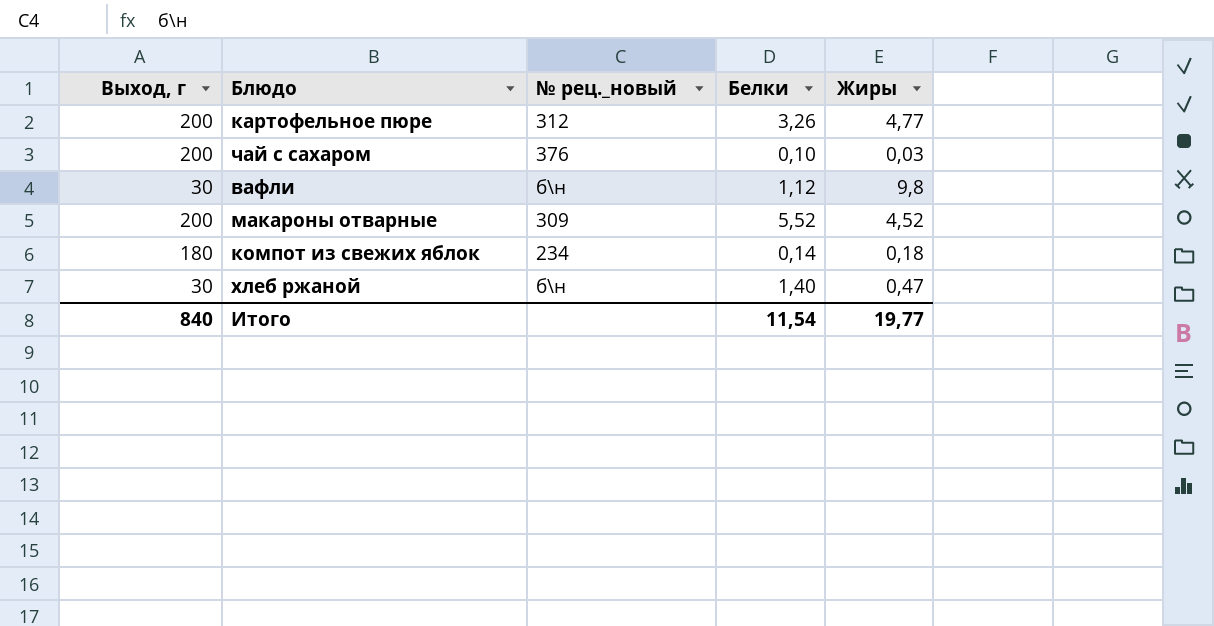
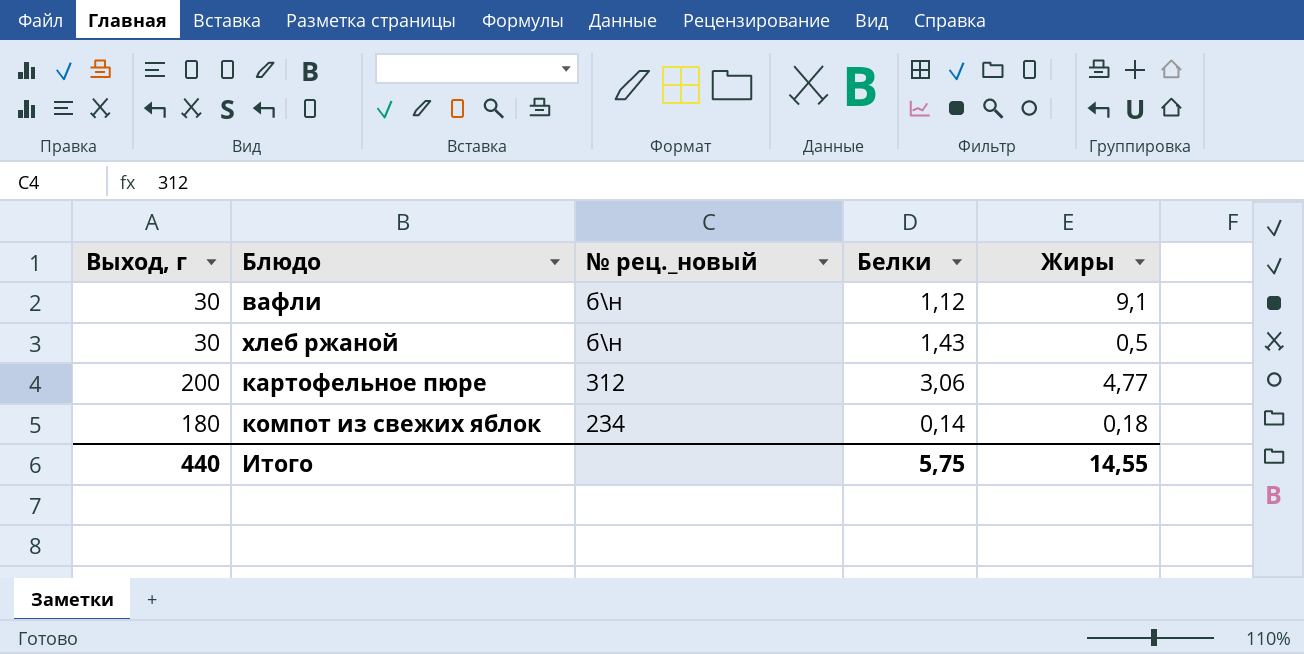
row order: none -> № рец._новый descending
row чай с сахаром: 200 | 376 | 0,10 | 0,03 -> none
row макароны отварные: 200 | 309 | 5,52 | 4,52 -> none
вафли | Жиры: 9,8 -> 9,1
хлеб ржаной | Белки: 1,40 -> 1,43
хлеб ржаной | Жиры: 0,47 -> 0,5
картофельное пюре | Белки: 3,26 -> 3,06
Итого | Выход, г: 840 -> 440
Итого | Белки: 11,54 -> 5,75
Итого | Жиры: 19,77 -> 14,55

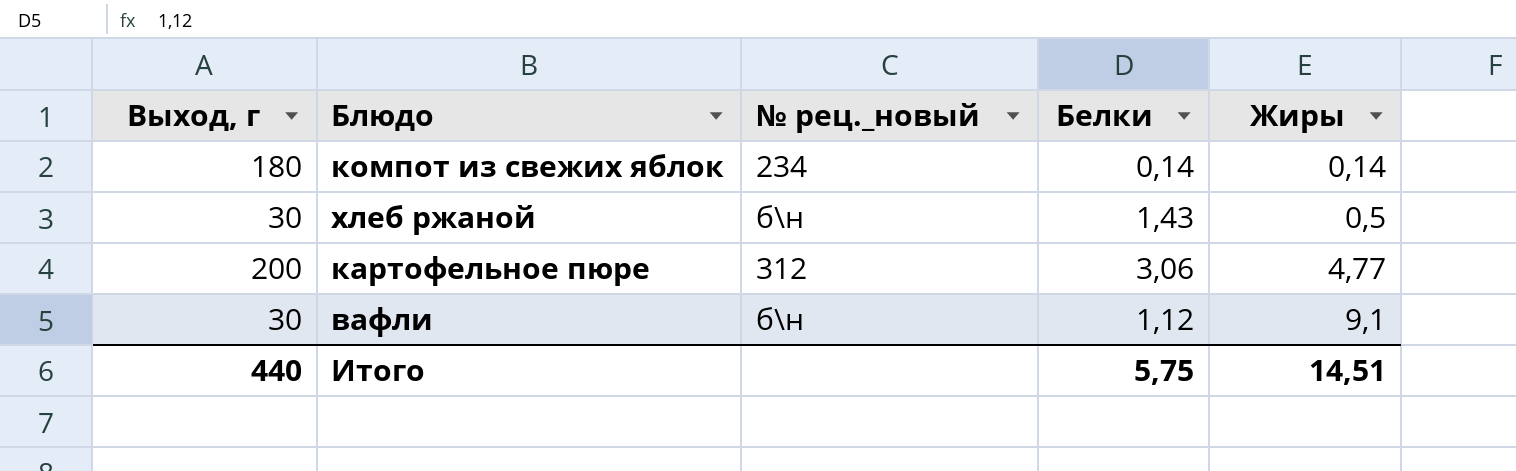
row order: № рец._новый descending -> Жиры ascending
компот из свежих яблок | Жиры: 0,18 -> 0,14
Итого | Жиры: 14,55 -> 14,51

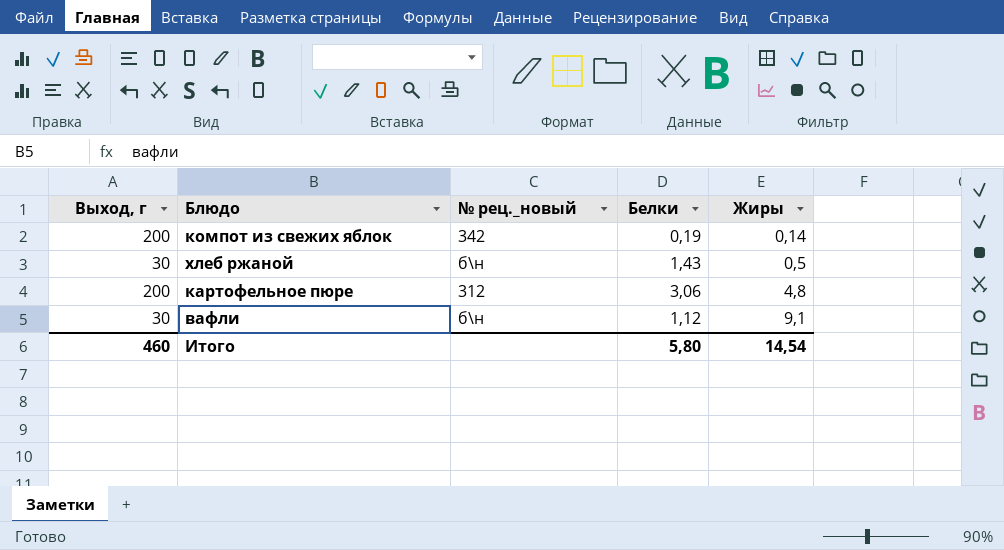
компот из свежих яблок | Выход, г: 180 -> 200
компот из свежих яблок | № рец._новый: 234 -> 342
компот из свежих яблок | Белки: 0,14 -> 0,19
картофельное пюре | Жиры: 4,77 -> 4,8
Итого | Выход, г: 440 -> 460
Итого | Белки: 5,75 -> 5,80
Итого | Жиры: 14,51 -> 14,54

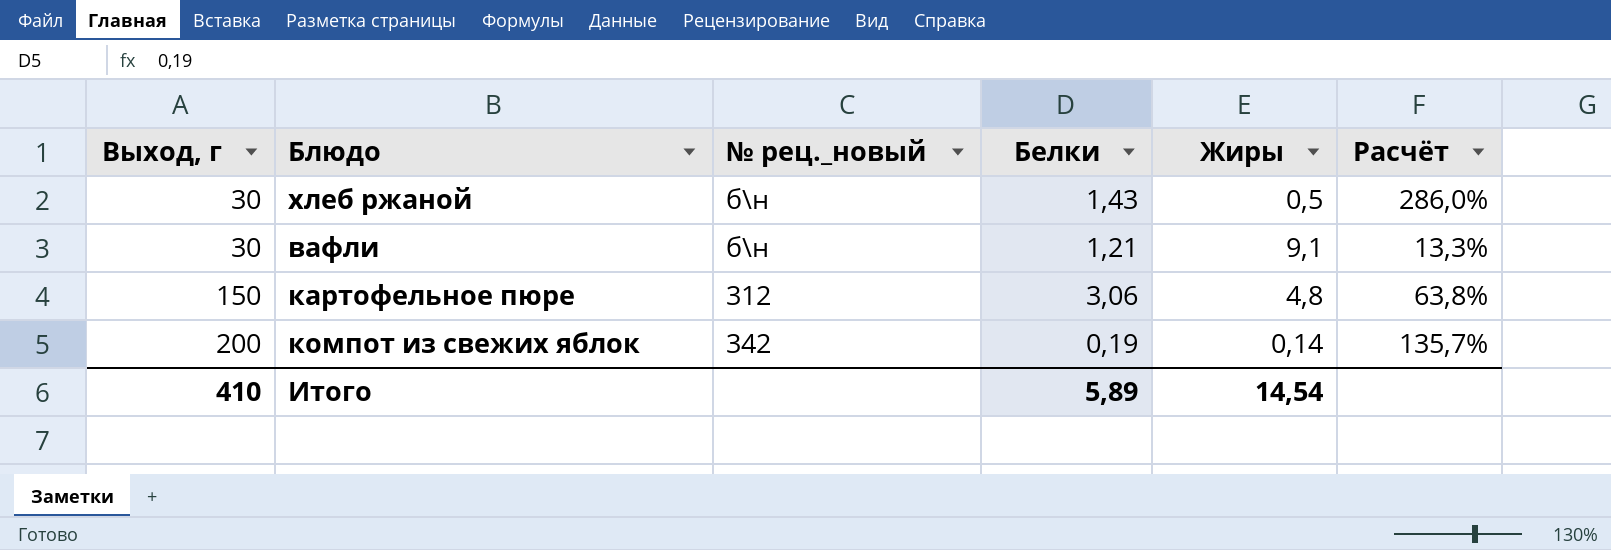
row order: Жиры ascending -> Выход, г ascending
column Расчёт | formula: none -> [Белки] / [Жиры]
вафли | Белки: 1,12 -> 1,21
картофельное пюре | Выход, г: 200 -> 150
Итого | Выход, г: 460 -> 410
Итого | Белки: 5,80 -> 5,89

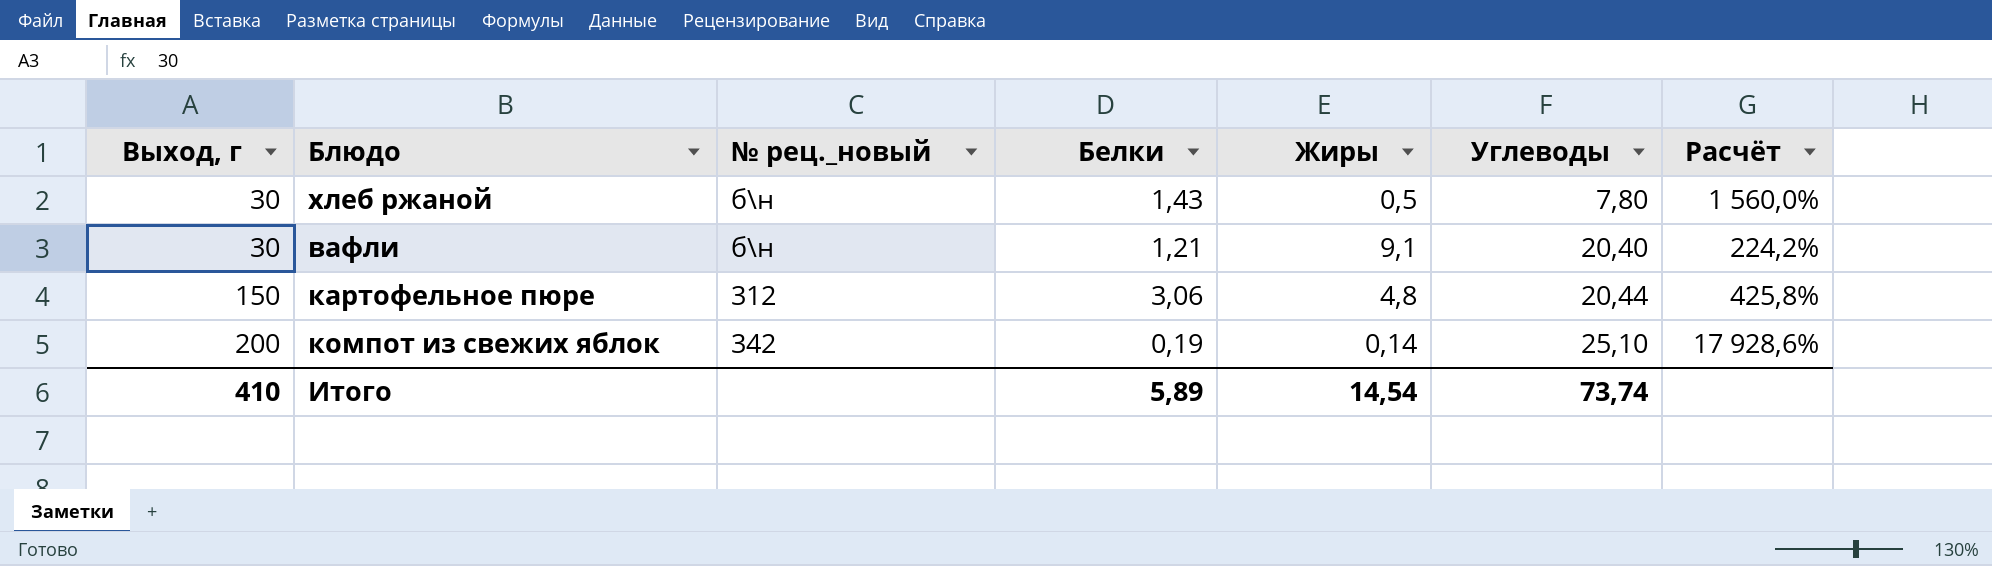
column Углеводы | position: none -> 6
column Расчёт | formula: [Белки] / [Жиры] -> [Углеводы] / [Жиры]

